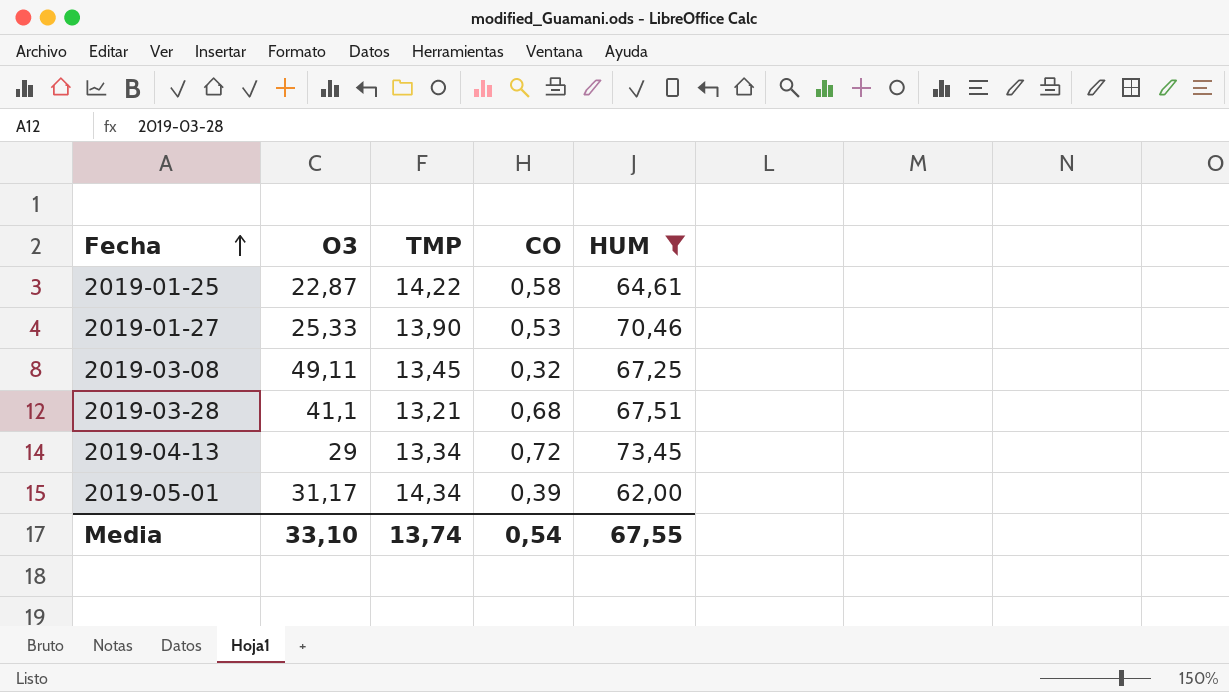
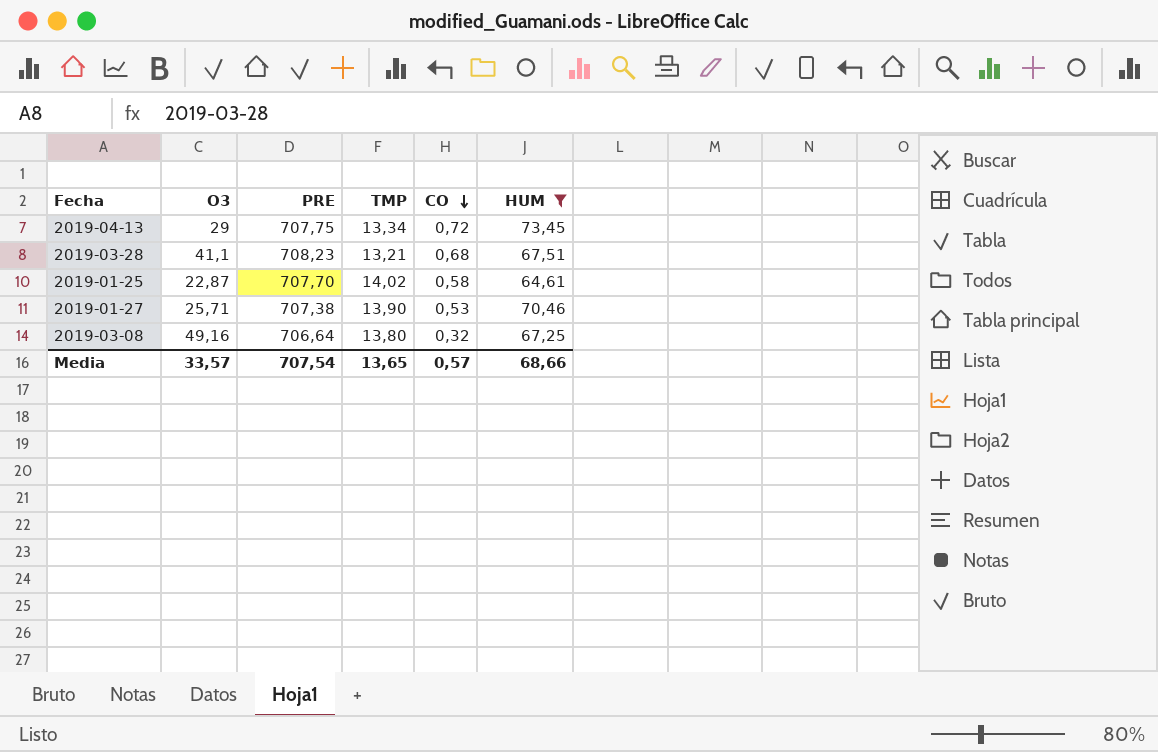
row order: Fecha ascending -> CO descending
column PRE | position: none -> 3
row 2019-05-01: 31,17 | 14,34 | 0,39 | 62,00 -> none
2019-01-25 | TMP: 14,22 -> 14,02
2019-01-27 | O3: 25,33 -> 25,71
2019-03-08 | O3: 49,11 -> 49,16
2019-03-08 | TMP: 13,45 -> 13,80
Media | O3: 33,10 -> 33,57
Media | TMP: 13,74 -> 13,65
Media | CO: 0,54 -> 0,57
Media | HUM: 67,55 -> 68,66

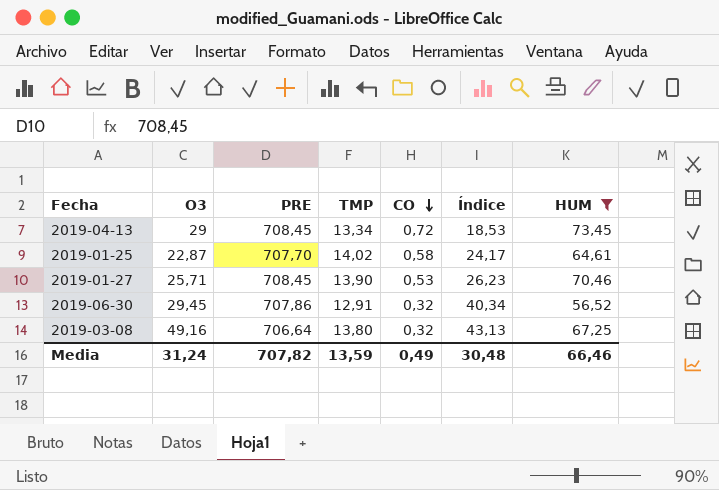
column Índice | formula: none -> [TMP] / [CO]
row 2019-03-28: 41,1 | 708,23 | 13,21 | 0,68 | 67,51 -> none
2019-04-13 | PRE: 707,75 -> 708,45
2019-01-27 | PRE: 707,38 -> 708,45
row 2019-06-30: none -> 29,45 | 707,86 | 12,91 | 0,32 | 40,34 | 56,52
Media | O3: 33,57 -> 31,24
Media | PRE: 707,54 -> 707,82
Media | TMP: 13,65 -> 13,59
Media | CO: 0,57 -> 0,49
Media | HUM: 68,66 -> 66,46

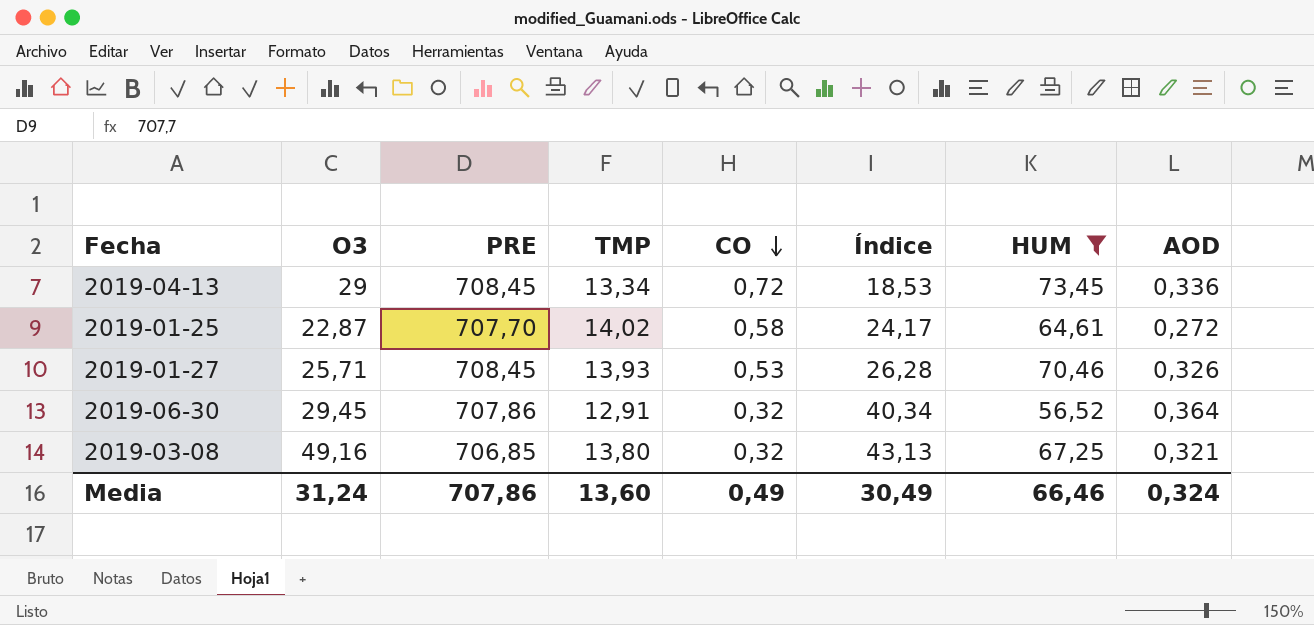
column AOD | position: none -> 8
2019-01-27 | TMP: 13,90 -> 13,93
2019-01-27 | Índice: 26,23 -> 26,28
2019-03-08 | PRE: 706,64 -> 706,85
Media | PRE: 707,82 -> 707,86
Media | TMP: 13,59 -> 13,60
Media | Índice: 30,48 -> 30,49

